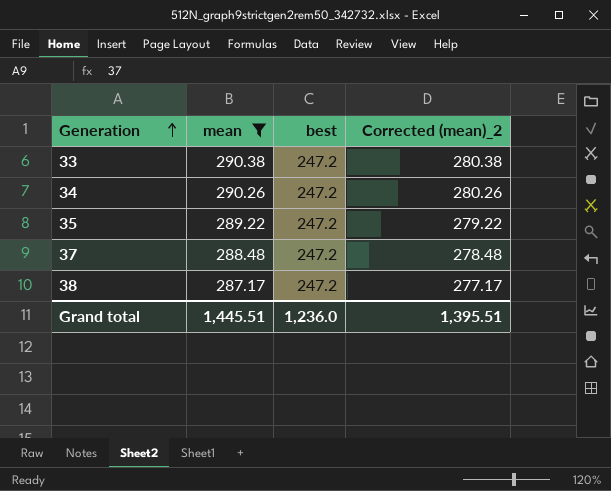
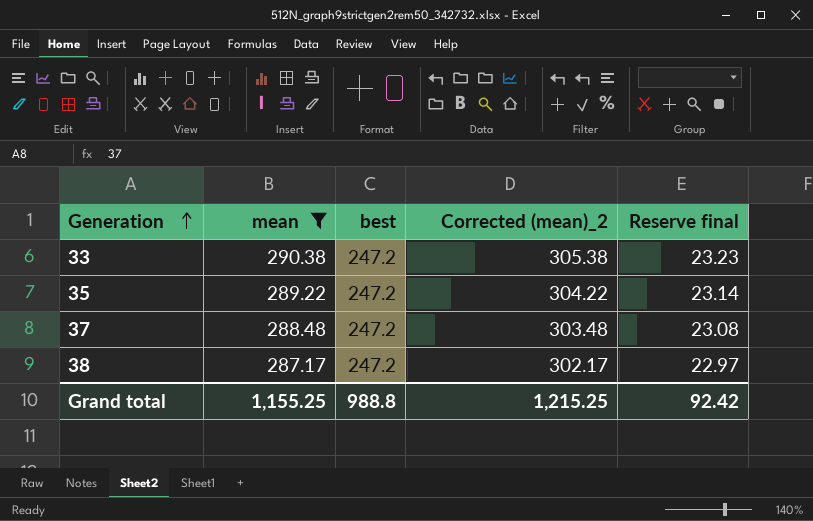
column Corrected (mean)_2 | formula: [mean] - 10 -> [mean] + 15
column Reserve final | formula: none -> [mean] * 0.08
row 34: 290.26 | 247.2 | 280.26 -> none
Grand total | mean: 1,445.51 -> 1,155.25
Grand total | best: 1,236.0 -> 988.8
Grand total | Corrected (mean)_2: 1,395.51 -> 1,215.25

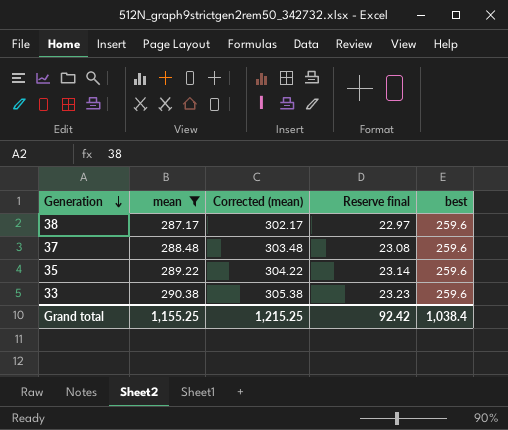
row order: Generation ascending -> Generation descending
column name: Corrected (mean)_2 -> Corrected (mean)
column best | position: 3 -> 5
38 | best: 247.2 -> 259.6
37 | best: 247.2 -> 259.6
35 | best: 247.2 -> 259.6
33 | best: 247.2 -> 259.6
Grand total | best: 988.8 -> 1,038.4

